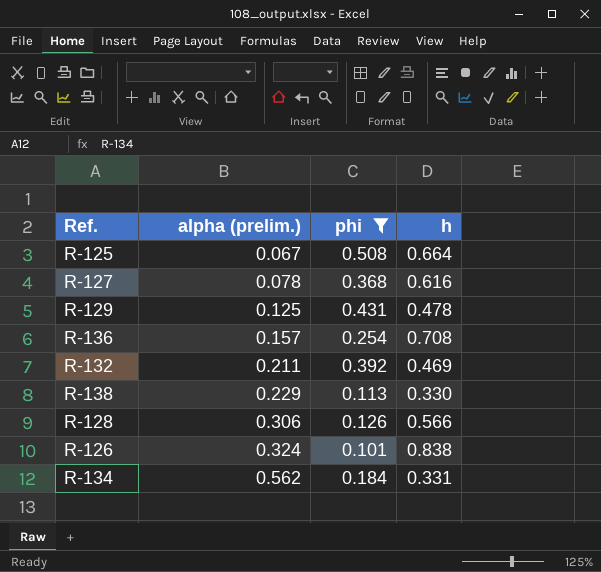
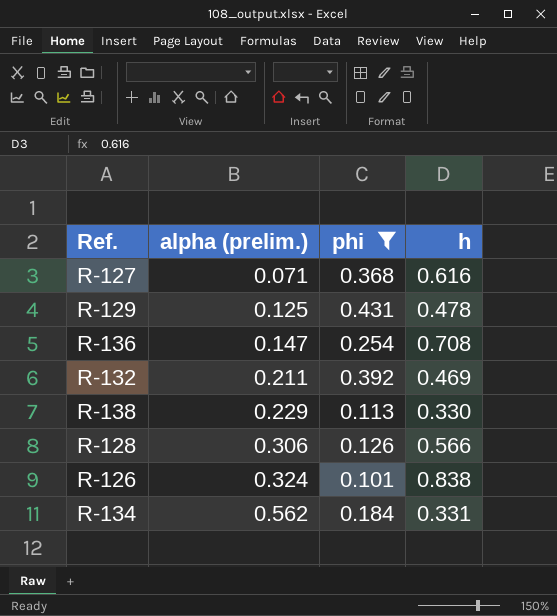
row R-125: 0.067 | 0.508 | 0.664 -> none
R-127 | alpha (prelim.): 0.078 -> 0.071
R-136 | alpha (prelim.): 0.157 -> 0.147

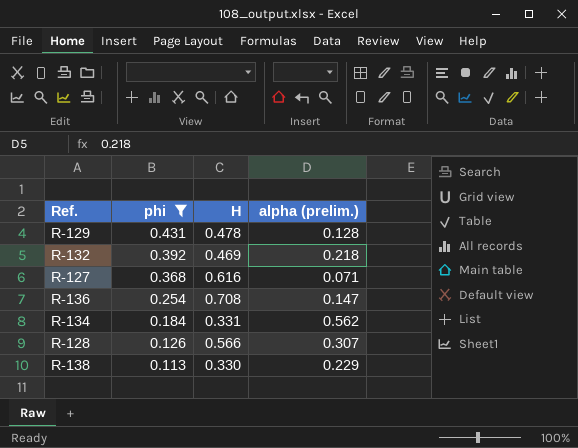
row order: alpha (prelim.) ascending -> phi descending
column name: h -> H
column alpha (prelim.) | position: 2 -> 4
row R-126: 0.324 | 0.101 | 0.838 -> none
R-129 | alpha (prelim.): 0.125 -> 0.128
R-132 | alpha (prelim.): 0.211 -> 0.218
R-128 | alpha (prelim.): 0.306 -> 0.307

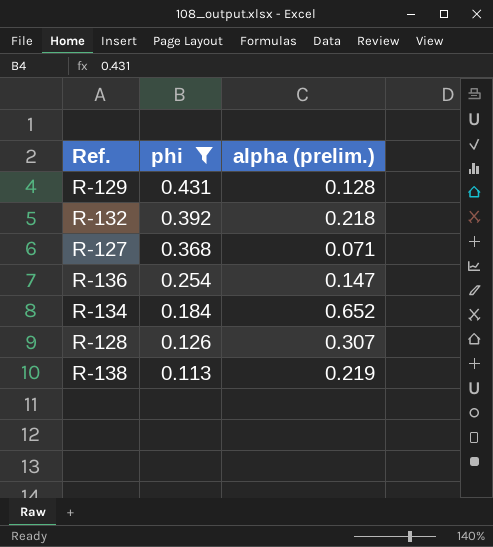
column H | position: 3 -> none
R-134 | alpha (prelim.): 0.562 -> 0.652
R-138 | alpha (prelim.): 0.229 -> 0.219

